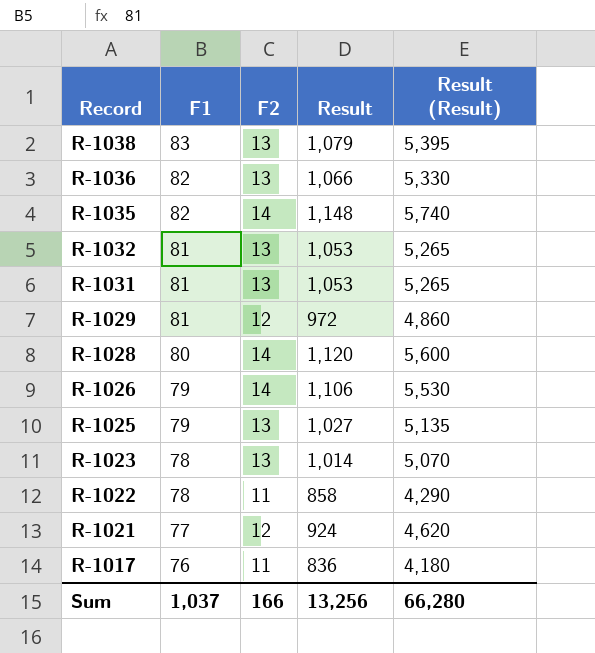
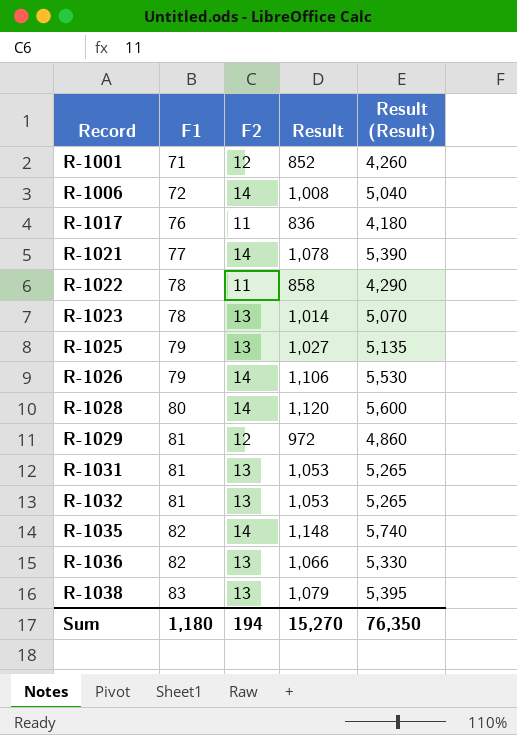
row order: Record descending -> Record ascending
row R-1001: none -> 71 | 12 | 852 | 4,260
row R-1006: none -> 72 | 14 | 1,008 | 5,040
R-1021 | F2: 12 -> 14
R-1021 | Result: 924 -> 1,078
R-1021 | Result (Result): 4,620 -> 5,390
Sum | F1: 1,037 -> 1,180
Sum | F2: 166 -> 194
Sum | Result: 13,256 -> 15,270
Sum | Result (Result): 66,280 -> 76,350

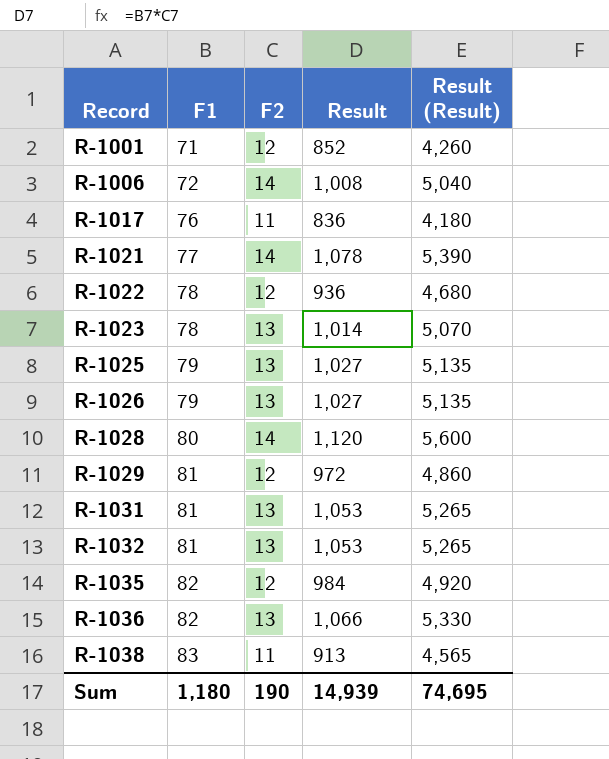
R-1022 | F2: 11 -> 12
R-1022 | Result: 858 -> 936
R-1022 | Result (Result): 4,290 -> 4,680
R-1026 | F2: 14 -> 13
R-1026 | Result: 1,106 -> 1,027
R-1026 | Result (Result): 5,530 -> 5,135
R-1035 | F2: 14 -> 12
R-1035 | Result: 1,148 -> 984
R-1035 | Result (Result): 5,740 -> 4,920
R-1038 | F2: 13 -> 11
R-1038 | Result: 1,079 -> 913
R-1038 | Result (Result): 5,395 -> 4,565
Sum | F2: 194 -> 190
Sum | Result: 15,270 -> 14,939
Sum | Result (Result): 76,350 -> 74,695

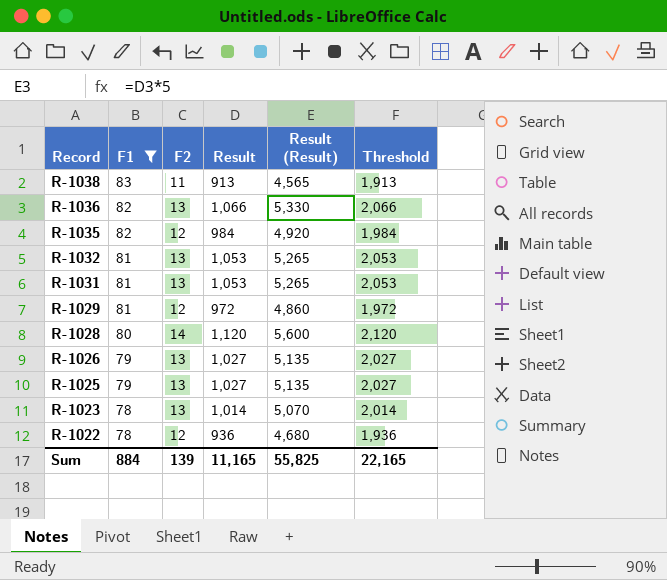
filter: none -> F1 >= 78
row order: Record ascending -> Record descending
column Threshold | formula: none -> [Result] + 1000
Sum | F1: 1,180 -> 884
Sum | F2: 190 -> 139
Sum | Result: 14,939 -> 11,165
Sum | Result (Result): 74,695 -> 55,825

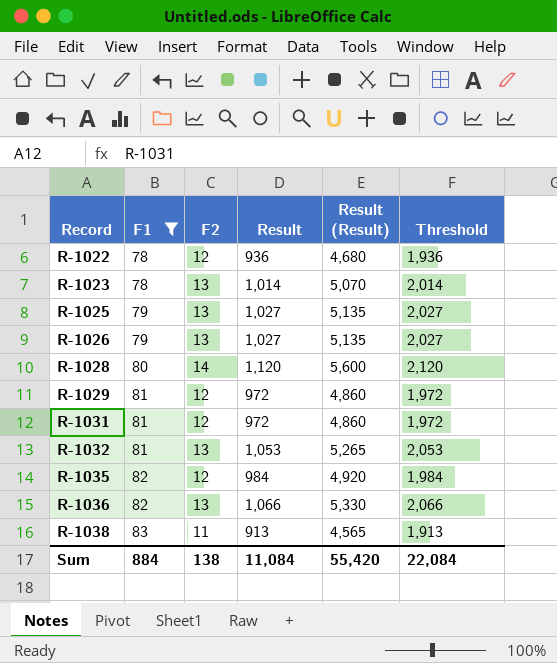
row order: Record descending -> Record ascending
R-1031 | F2: 13 -> 12
R-1031 | Result: 1,053 -> 972
R-1031 | Result (Result): 5,265 -> 4,860
R-1031 | Threshold: 2,053 -> 1,972
Sum | F2: 139 -> 138
Sum | Result: 11,165 -> 11,084
Sum | Result (Result): 55,825 -> 55,420
Sum | Threshold: 22,165 -> 22,084

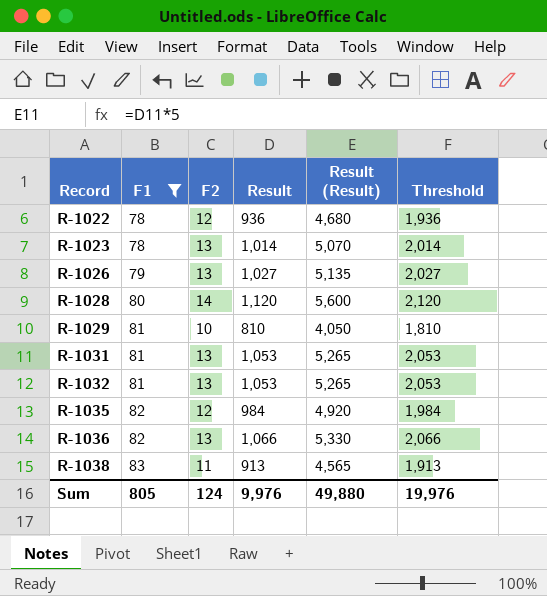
row R-1025: 79 | 13 | 1,027 | 5,135 | 2,027 -> none
R-1029 | F2: 12 -> 10
R-1029 | Result: 972 -> 810
R-1029 | Result (Result): 4,860 -> 4,050
R-1029 | Threshold: 1,972 -> 1,810
R-1031 | F2: 12 -> 13
R-1031 | Result: 972 -> 1,053
R-1031 | Result (Result): 4,860 -> 5,265
R-1031 | Threshold: 1,972 -> 2,053
Sum | F1: 884 -> 805
Sum | F2: 138 -> 124
Sum | Result: 11,084 -> 9,976
Sum | Result (Result): 55,420 -> 49,880
Sum | Threshold: 22,084 -> 19,976

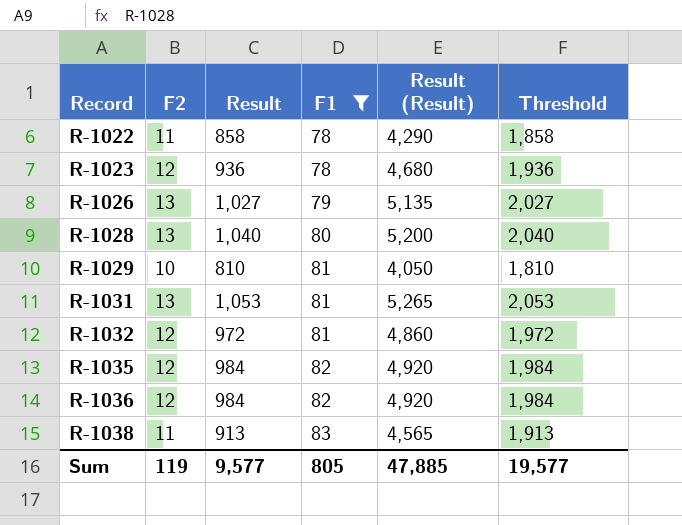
column F1 | position: 2 -> 4
R-1022 | F2: 12 -> 11
R-1022 | Result: 936 -> 858
R-1022 | Result (Result): 4,680 -> 4,290
R-1022 | Threshold: 1,936 -> 1,858
R-1023 | F2: 13 -> 12
R-1023 | Result: 1,014 -> 936
R-1023 | Result (Result): 5,070 -> 4,680
R-1023 | Threshold: 2,014 -> 1,936
R-1028 | F2: 14 -> 13
R-1028 | Result: 1,120 -> 1,040
R-1028 | Result (Result): 5,600 -> 5,200
R-1028 | Threshold: 2,120 -> 2,040
R-1032 | F2: 13 -> 12
R-1032 | Result: 1,053 -> 972
R-1032 | Result (Result): 5,265 -> 4,860
R-1032 | Threshold: 2,053 -> 1,972
R-1036 | F2: 13 -> 12
R-1036 | Result: 1,066 -> 984
R-1036 | Result (Result): 5,330 -> 4,920
R-1036 | Threshold: 2,066 -> 1,984
Sum | F2: 124 -> 119
Sum | Result: 9,976 -> 9,577
Sum | Result (Result): 49,880 -> 47,885
Sum | Threshold: 19,976 -> 19,577

